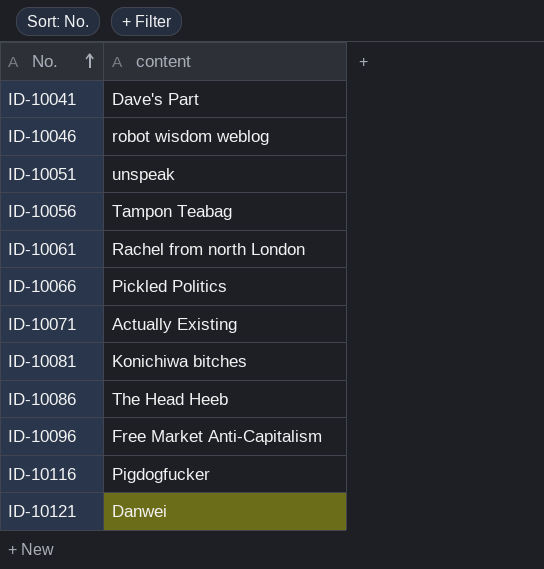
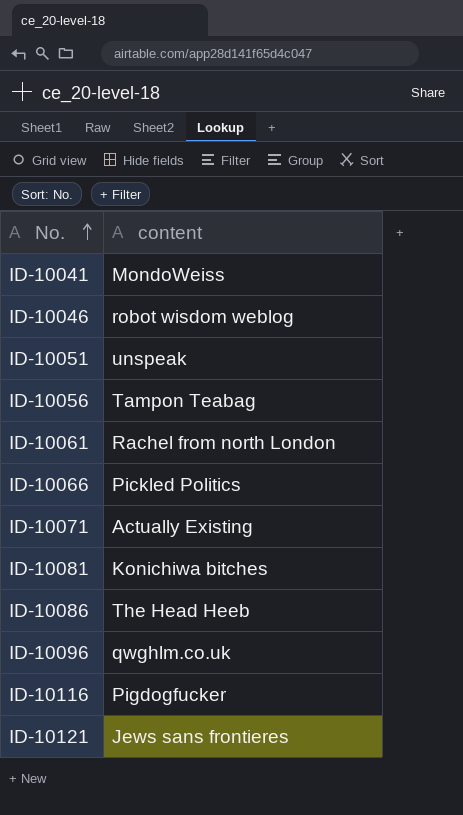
ID-10041 | content: Dave's Part -> MondoWeiss
ID-10096 | content: Free Market Anti-Capitalism -> qwghlm.co.uk
ID-10121 | content: Danwei -> Jews sans frontieres

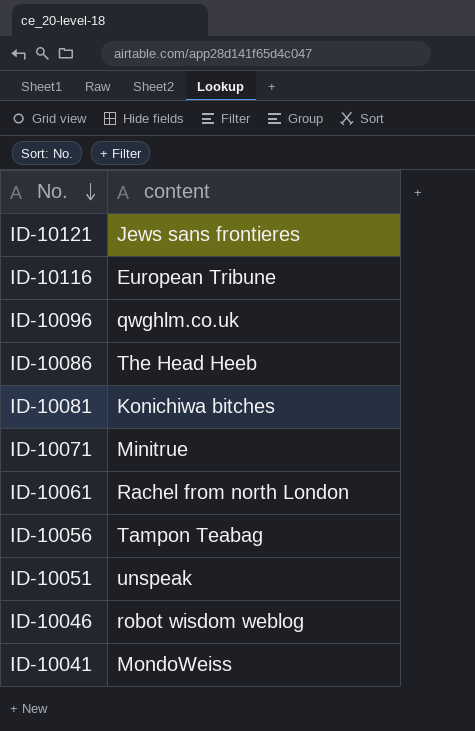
row order: No. ascending -> No. descending
row ID-10066: Pickled Politics -> none
ID-10116 | content: Pigdogfucker -> European Tribune
ID-10071 | content: Actually Existing -> Minitrue

